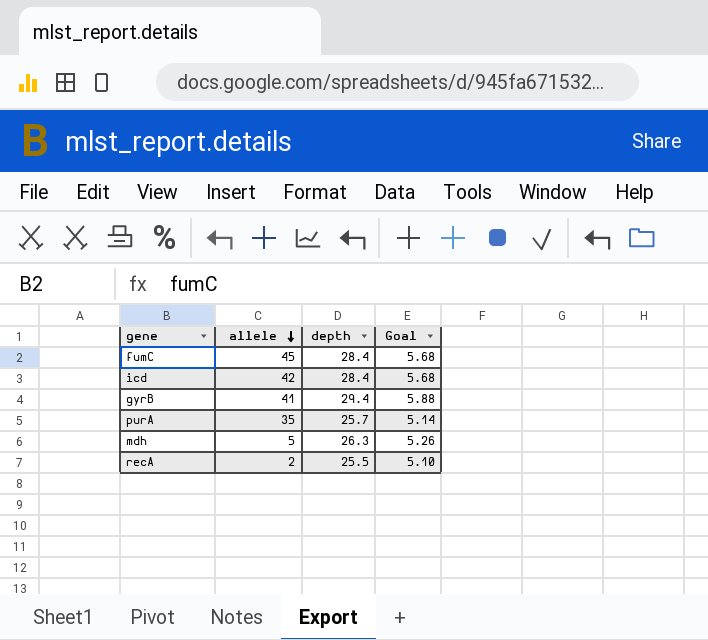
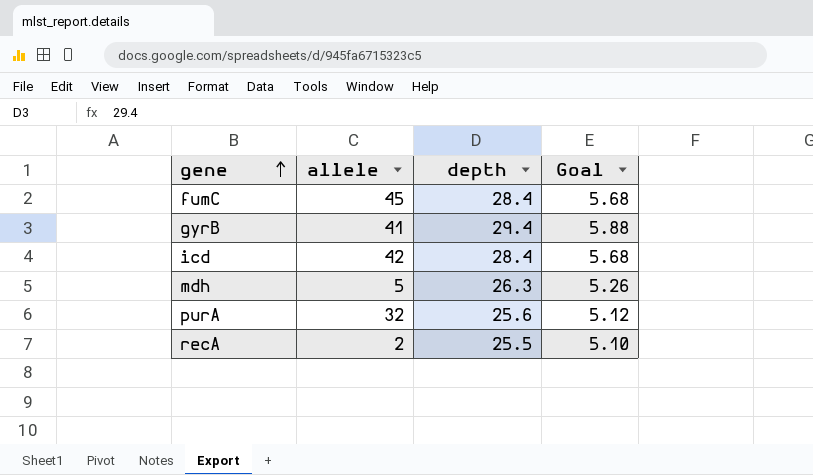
row order: allele descending -> gene ascending
purA | allele: 35 -> 32
purA | depth: 25.7 -> 25.6
purA | Goal: 5.14 -> 5.12

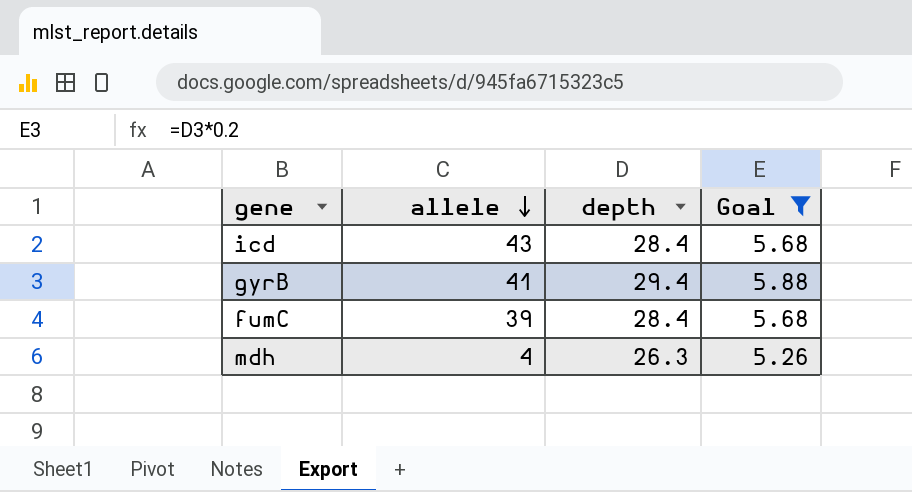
filter: none -> Goal >= 5.26
row order: gene ascending -> allele descending
icd | allele: 42 -> 43
fumC | allele: 45 -> 39
mdh | allele: 5 -> 4

